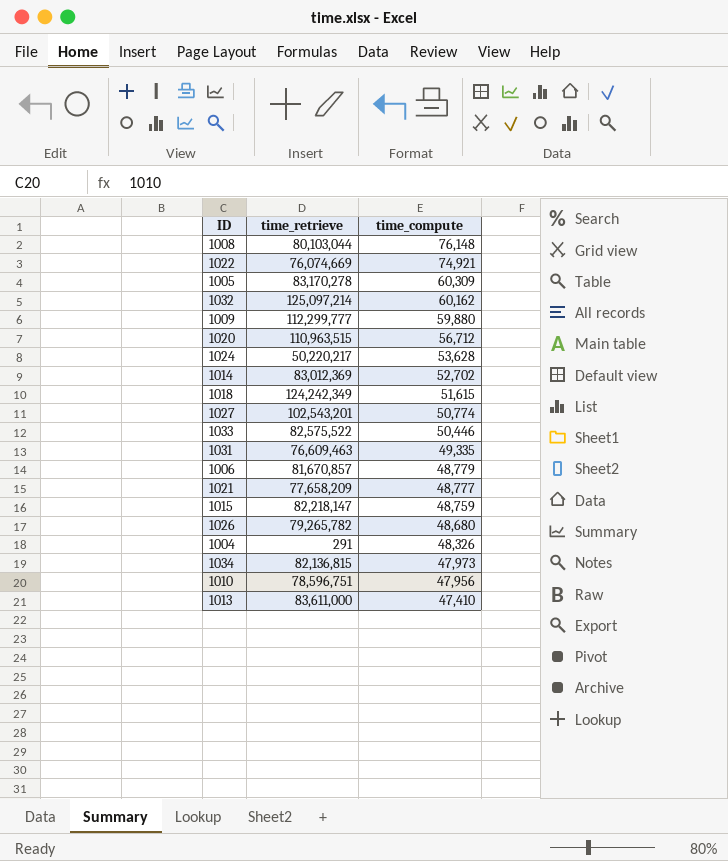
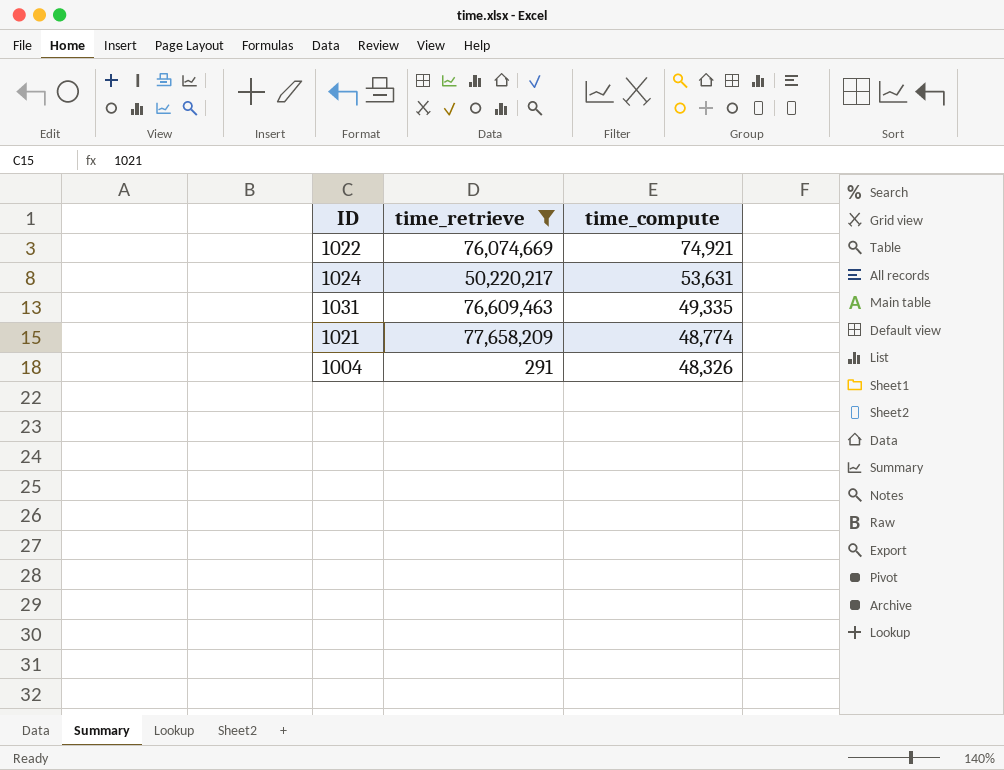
filter: none -> time_retrieve <= 77,658,209
1024 | time_compute: 53,628 -> 53,631
1021 | time_compute: 48,777 -> 48,774

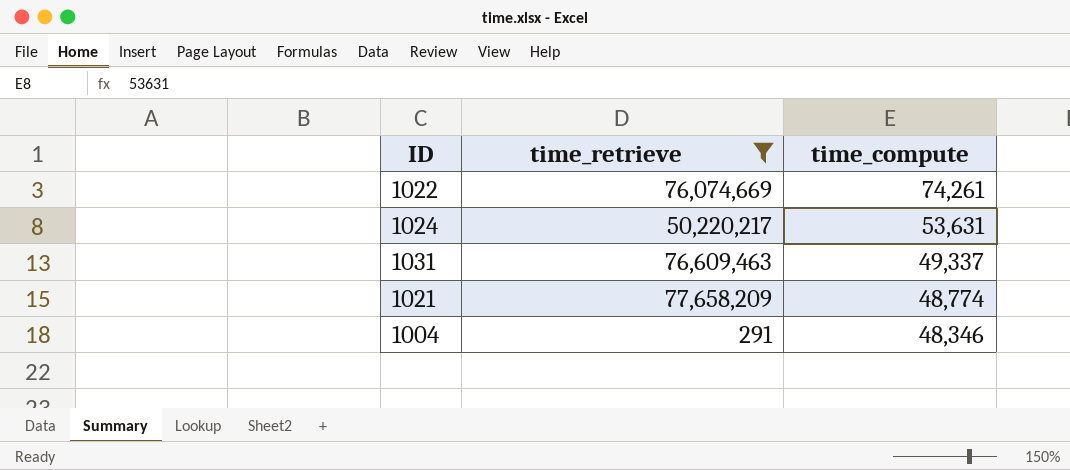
1022 | time_compute: 74,921 -> 74,261
1031 | time_compute: 49,335 -> 49,337
1004 | time_compute: 48,326 -> 48,346

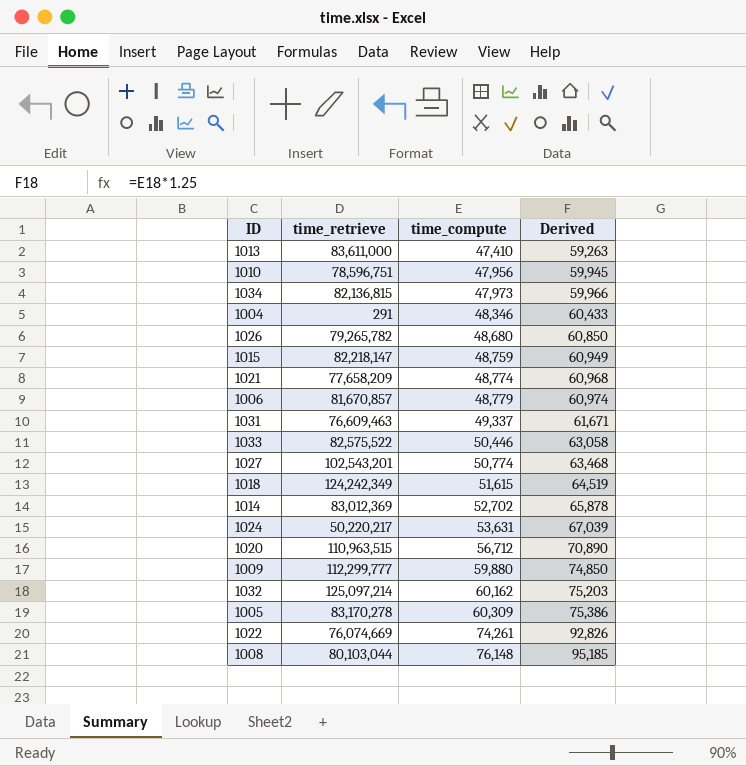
filter: time_retrieve <= 77,658,209 -> none
row order: time_compute descending -> time_compute ascending
column Derived | formula: none -> [time_compute] * 1.25

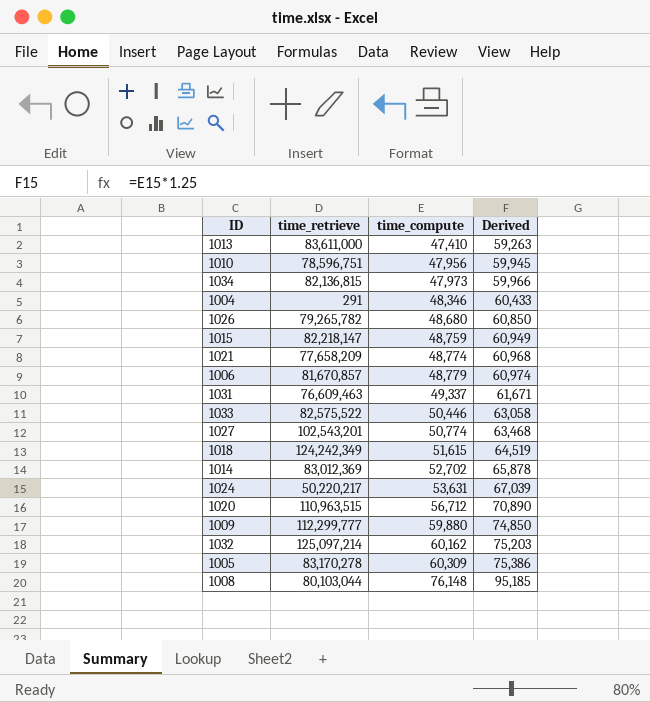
row 1022: 76,074,669 | 74,261 | 92,826 -> none

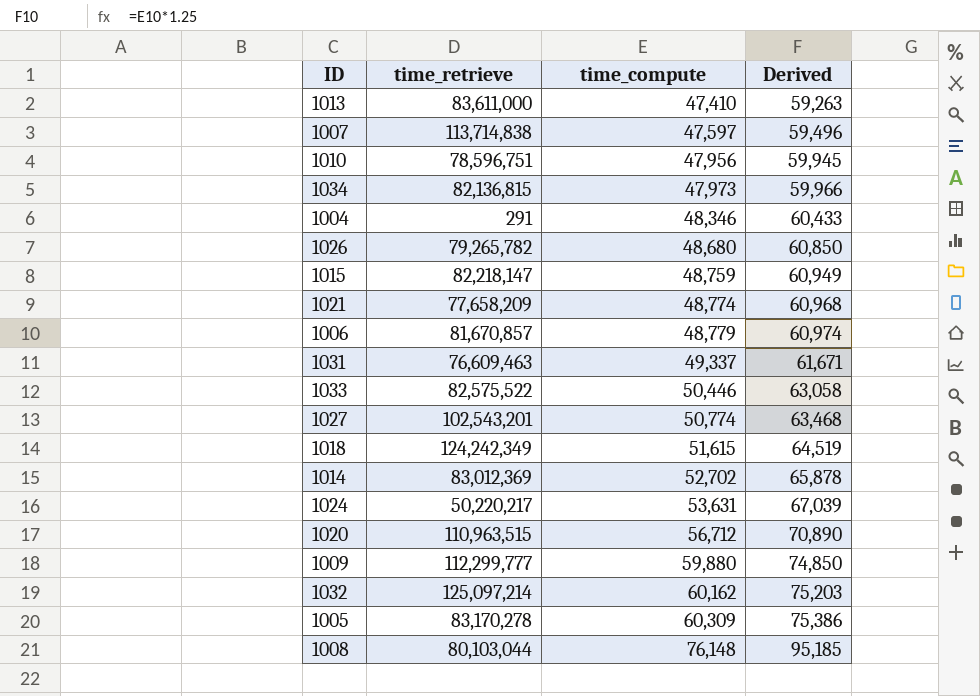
row 1007: none -> 113,714,838 | 47,597 | 59,496

